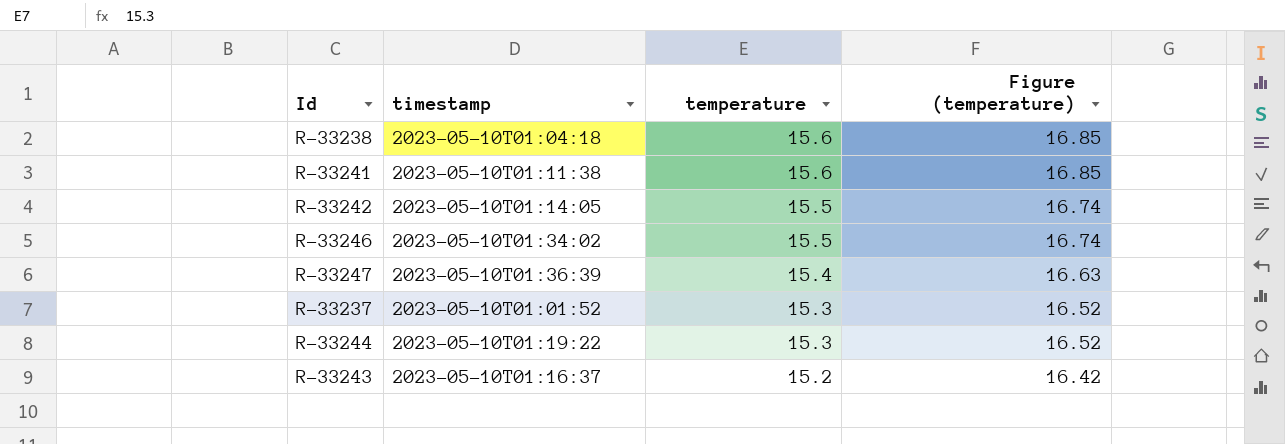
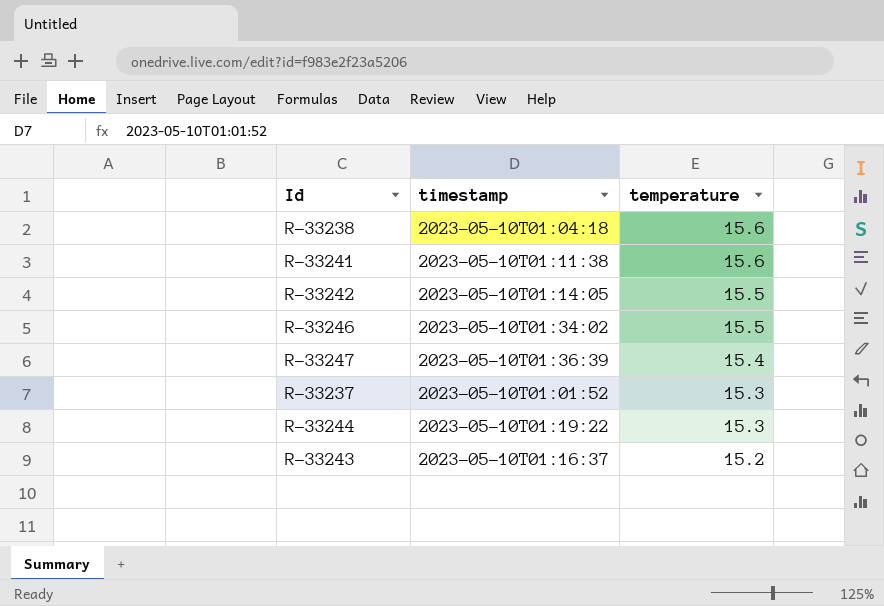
column Figure (temperature) | formula: [temperature] * 1.08 -> none

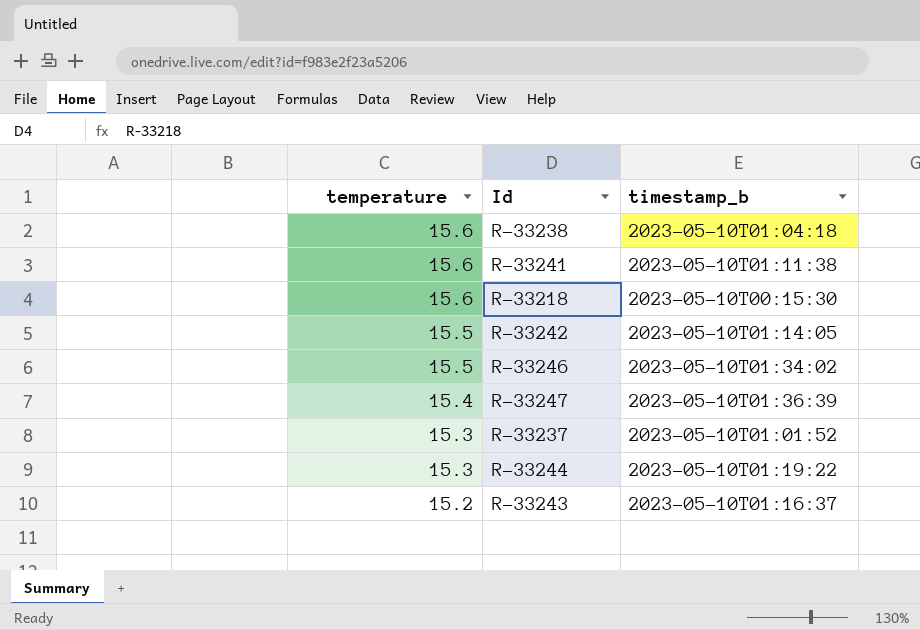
column temperature | position: 3 -> 1
column name: timestamp -> timestamp_b
row R-33218: none -> 15.6 | 2023-05-10T00:15:30

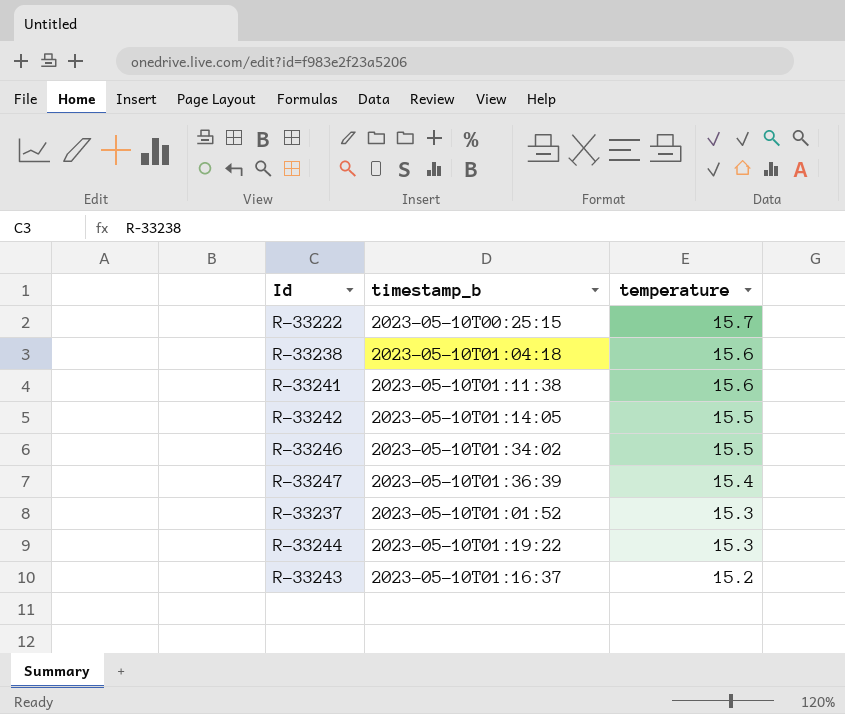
column temperature | position: 1 -> 3
row R-33218: 15.6 | 2023-05-10T00:15:30 -> none
row R-33222: none -> 2023-05-10T00:25:15 | 15.7

